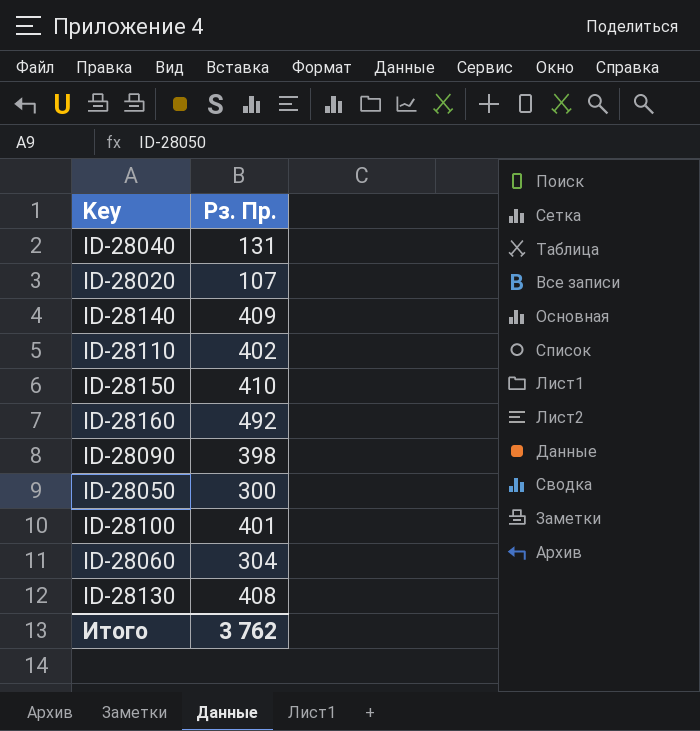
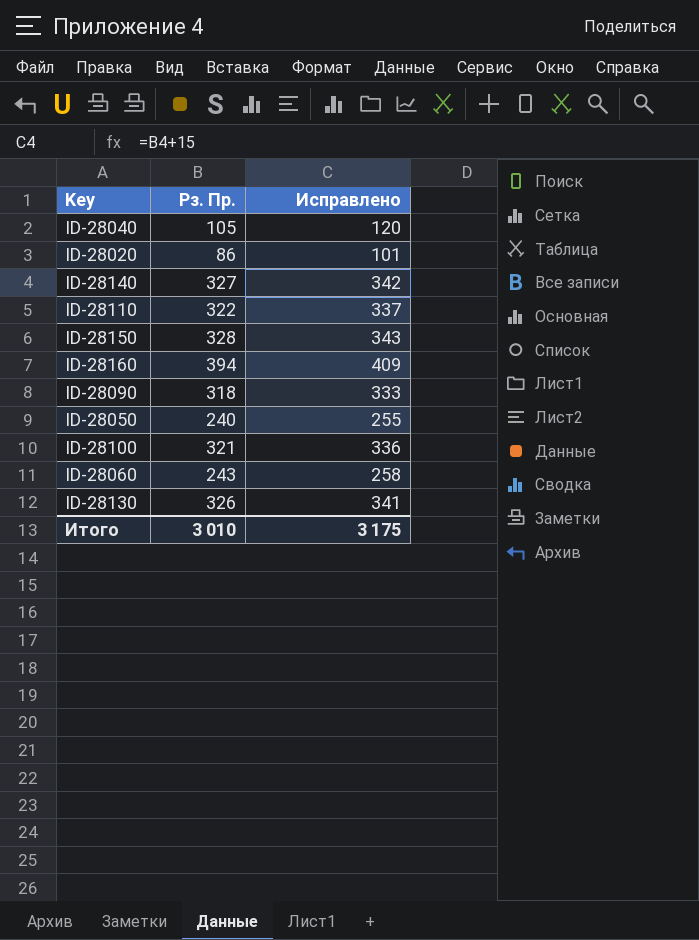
column Исправлено | formula: none -> [Рз. Пр.] + 15
ID-28040 | Рз. Пр.: 131 -> 105
ID-28020 | Рз. Пр.: 107 -> 86
ID-28140 | Рз. Пр.: 409 -> 327
ID-28110 | Рз. Пр.: 402 -> 322
ID-28150 | Рз. Пр.: 410 -> 328
ID-28160 | Рз. Пр.: 492 -> 394
ID-28090 | Рз. Пр.: 398 -> 318
ID-28050 | Рз. Пр.: 300 -> 240
ID-28100 | Рз. Пр.: 401 -> 321
ID-28060 | Рз. Пр.: 304 -> 243
ID-28130 | Рз. Пр.: 408 -> 326
Итого | Рз. Пр.: 3 762 -> 3 010

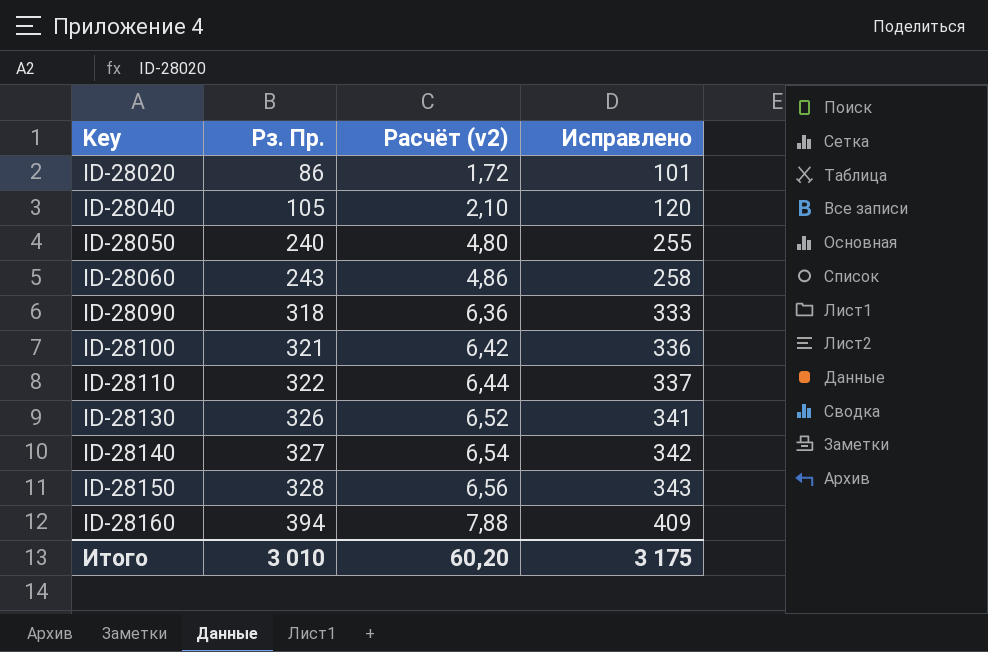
row order: none -> Key ascending
column Расчёт (v2) | formula: none -> [Рз. Пр.] * 0,02

